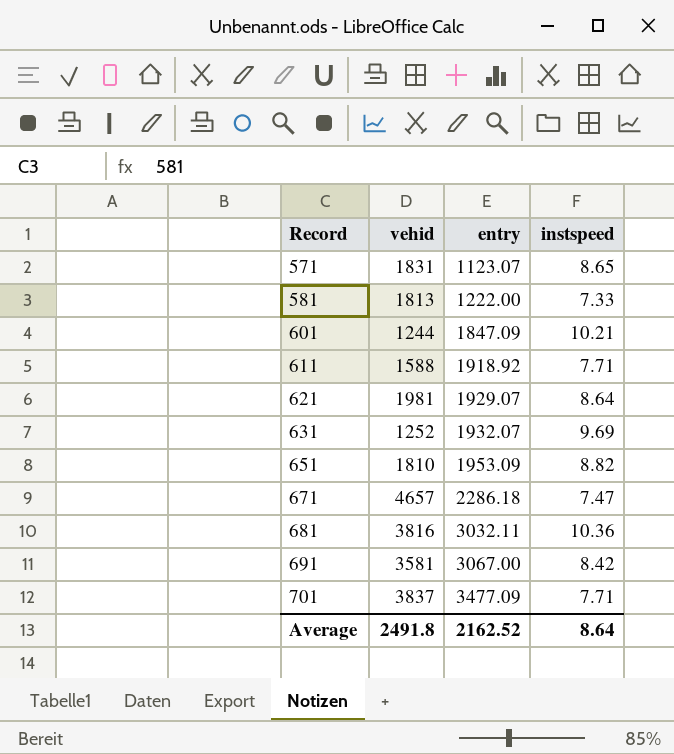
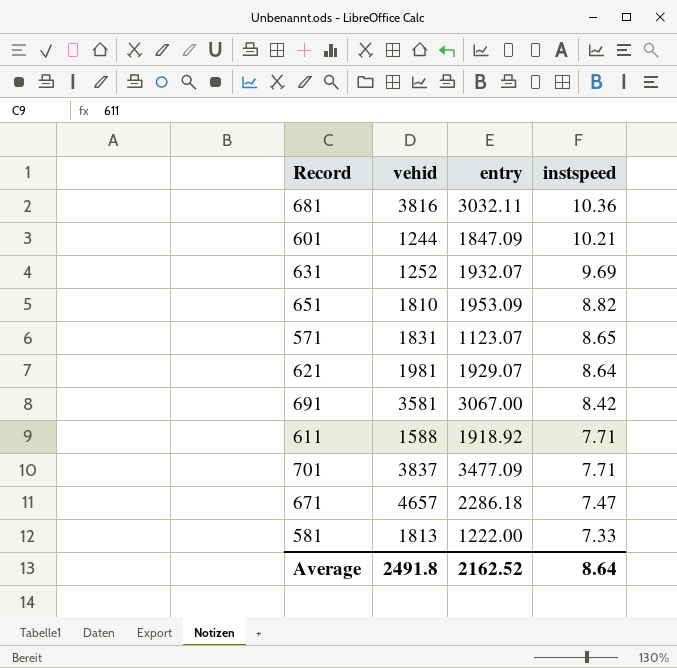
row order: Record ascending -> instspeed descending

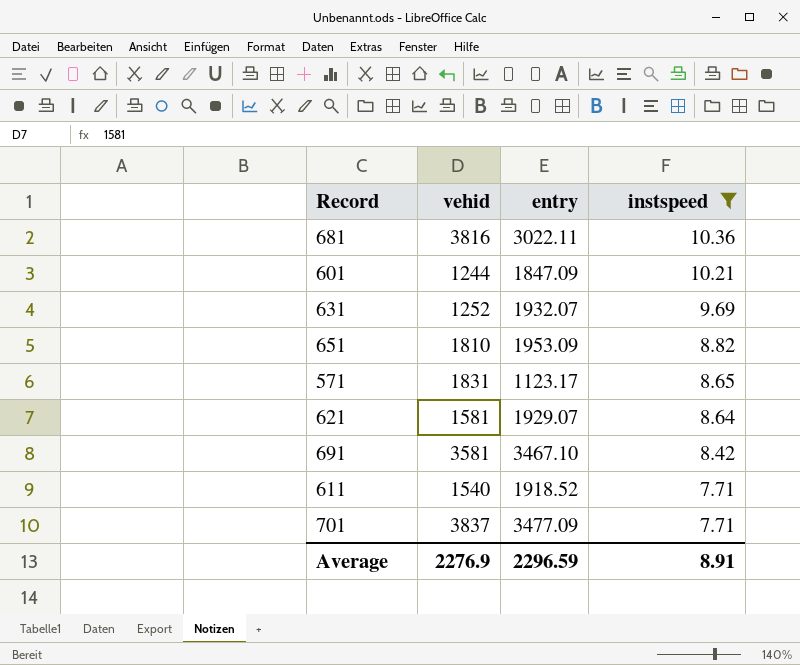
filter: none -> instspeed >= 7.71
681 | entry: 3032.11 -> 3022.11
571 | entry: 1123.07 -> 1123.17
621 | vehid: 1981 -> 1581
691 | entry: 3067.00 -> 3467.10
611 | vehid: 1588 -> 1540
611 | entry: 1918.92 -> 1918.52
Average | vehid: 2491.8 -> 2276.9
Average | entry: 2162.52 -> 2296.59
Average | instspeed: 8.64 -> 8.91

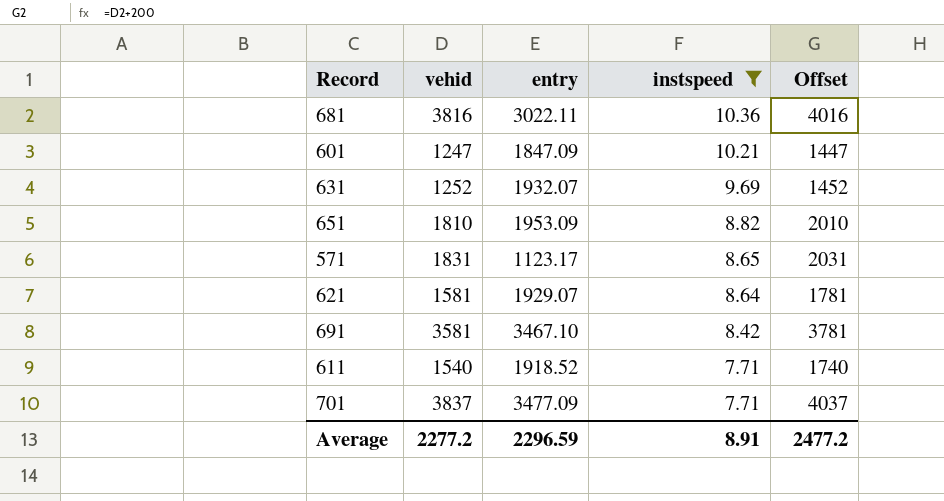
column Offset | formula: none -> [vehid] + 200
601 | vehid: 1244 -> 1247
Average | vehid: 2276.9 -> 2277.2

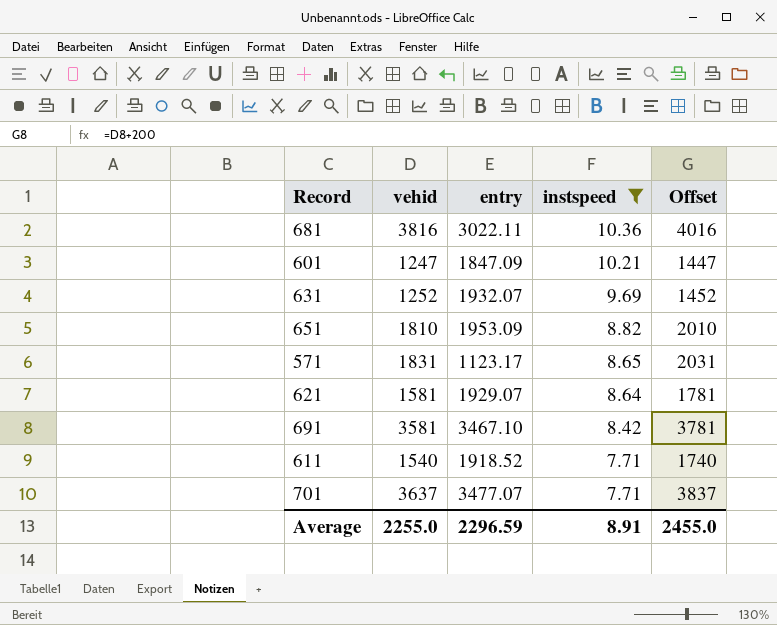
701 | vehid: 3837 -> 3637
701 | entry: 3477.09 -> 3477.07
701 | Offset: 4037 -> 3837
Average | vehid: 2277.2 -> 2255.0
Average | Offset: 2477.2 -> 2455.0

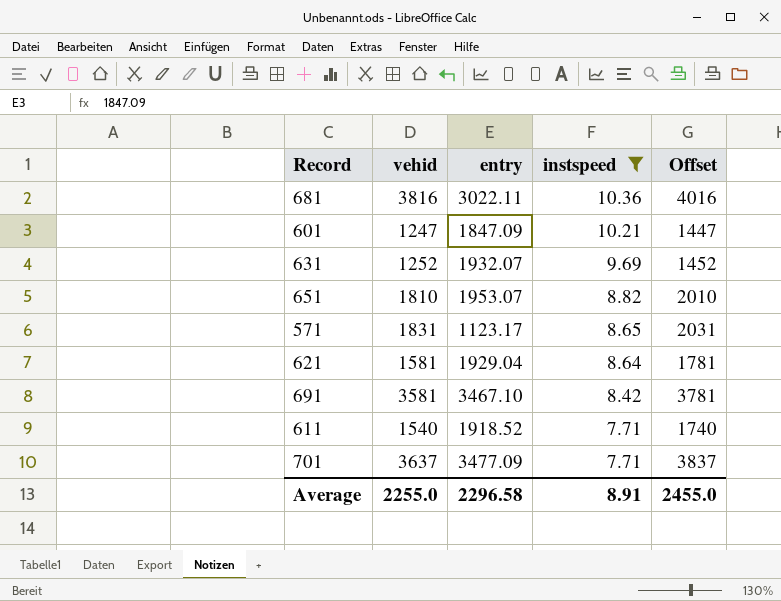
651 | entry: 1953.09 -> 1953.07
621 | entry: 1929.07 -> 1929.04
701 | entry: 3477.07 -> 3477.09
Average | entry: 2296.59 -> 2296.58

